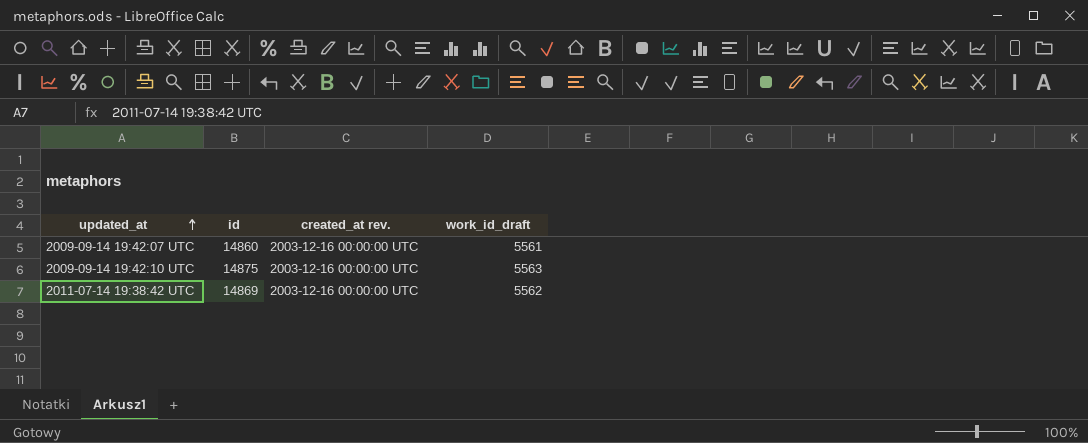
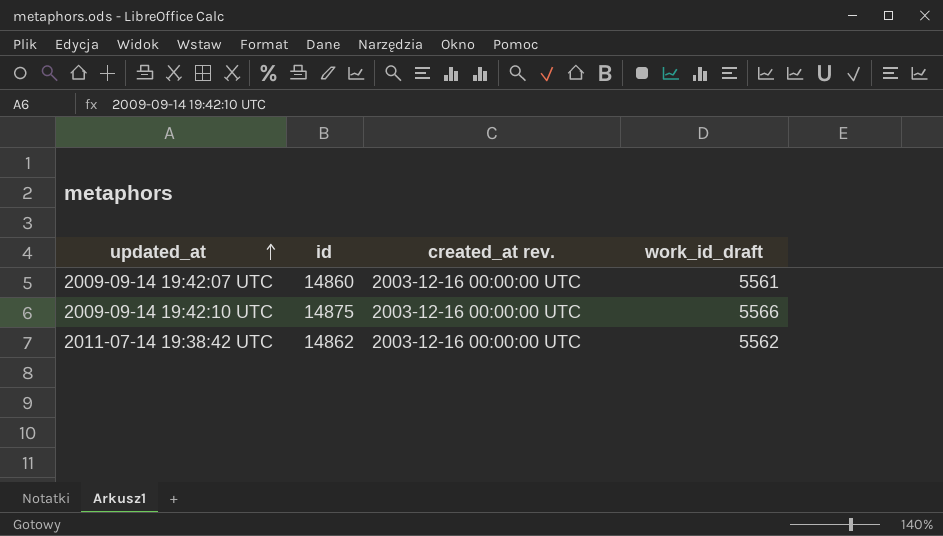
2009-09-14 19:42:10 UTC | work_id_draft: 5563 -> 5566
2011-07-14 19:38:42 UTC | id: 14869 -> 14862

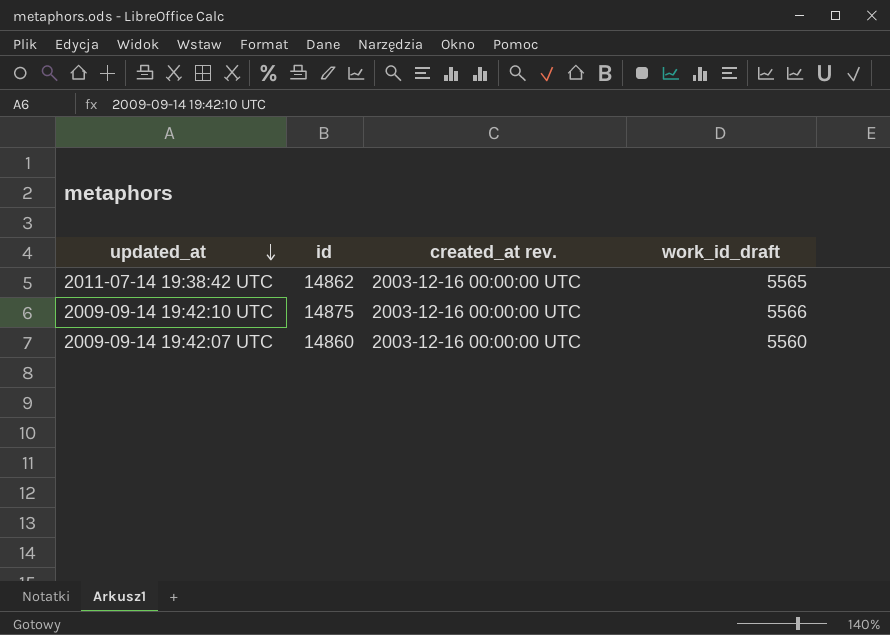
row order: updated_at ascending -> updated_at descending
2011-07-14 19:38:42 UTC | work_id_draft: 5562 -> 5565
2009-09-14 19:42:07 UTC | work_id_draft: 5561 -> 5560

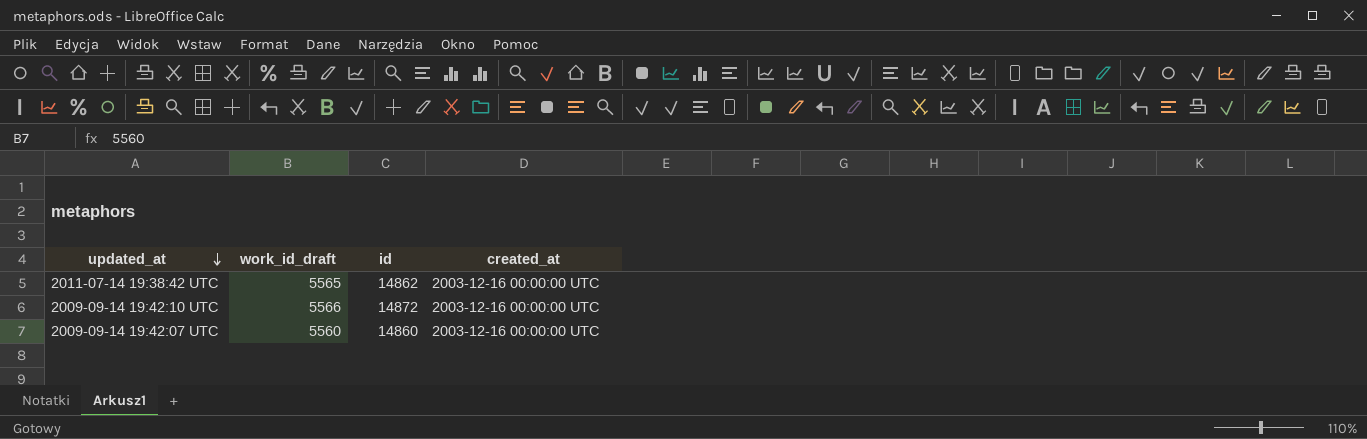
column work_id_draft | position: 4 -> 2
column name: created_at rev. -> created_at
2009-09-14 19:42:10 UTC | id: 14875 -> 14872

